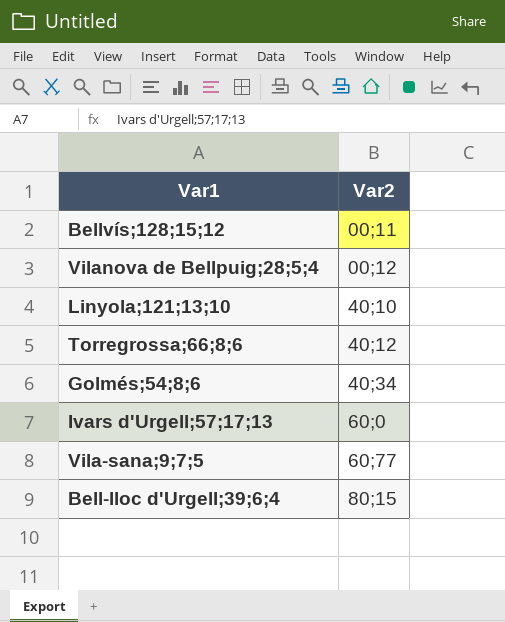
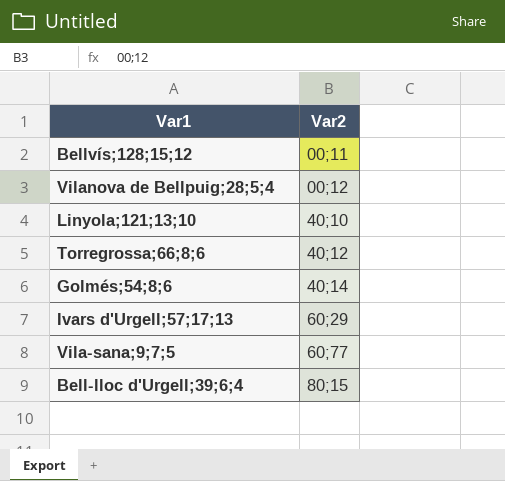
Golmés;54;8;6 | Var2: 40;34 -> 40;14
Ivars d'Urgell;57;17;13 | Var2: 60;0 -> 60;29

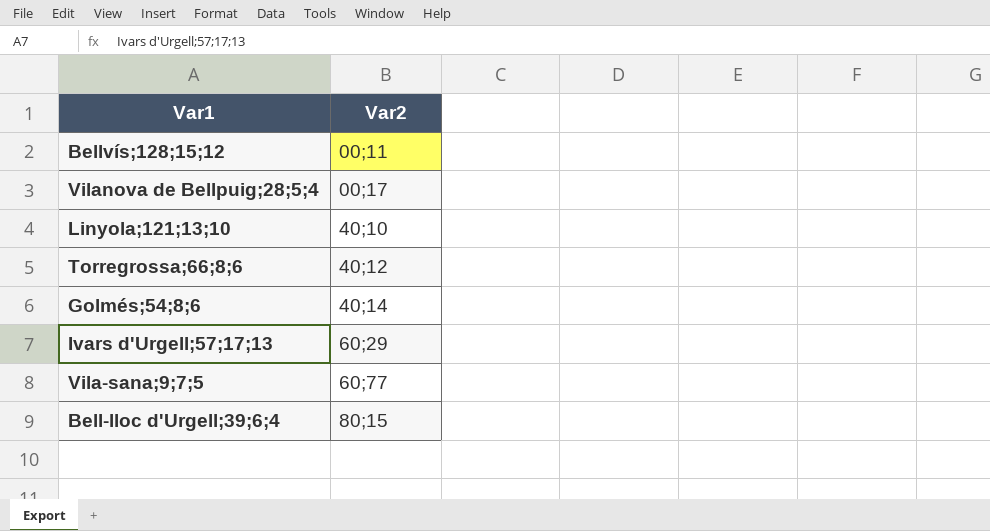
Vilanova de Bellpuig;28;5;4 | Var2: 00;12 -> 00;17

